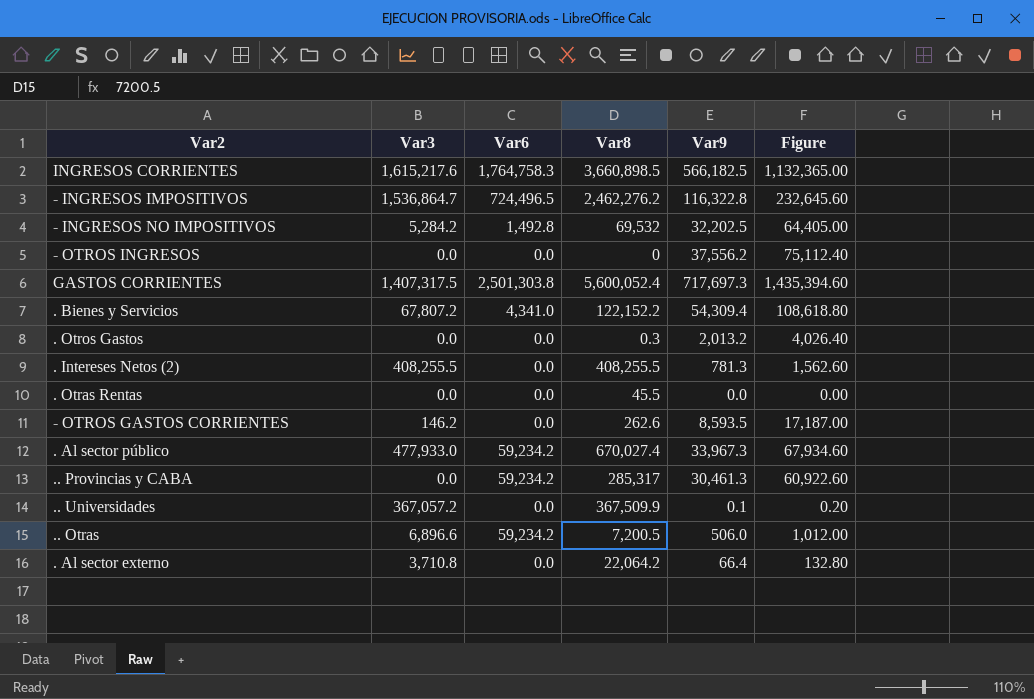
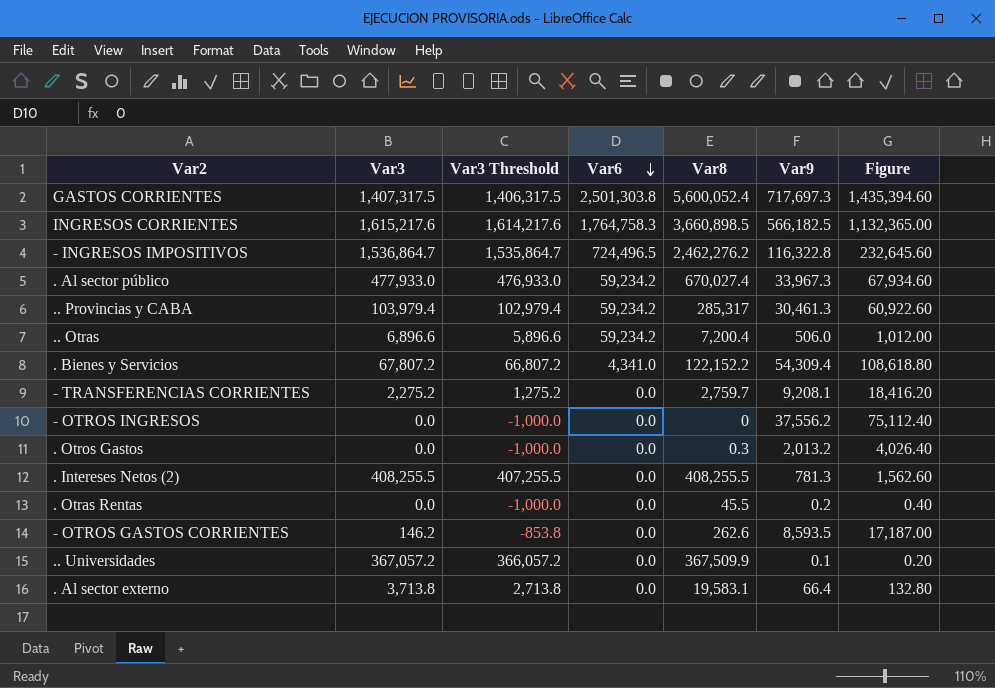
row order: none -> Var6 descending
column Var3 Threshold | formula: none -> [Var3] - 1000
row - INGRESOS NO IMPOSITIVOS: 5,284.2 | 1,492.8 | 69,532 | 32,202.5 | 64,405.00 -> none
.. Provincias y CABA | Var3: 0.0 -> 103,979.4
.. Otras | Var8: 7,200.5 -> 7,200.4
row - TRANSFERENCIAS CORRIENTES: none -> 2,275.2 | 1,275.2 | 0.0 | 2,759.7 | 9,208.1 | 18,416.20
. Otras Rentas | Var9: 0.0 -> 0.2
. Otras Rentas | Figure: 0.00 -> 0.40
. Al sector externo | Var3: 3,710.8 -> 3,713.8
. Al sector externo | Var8: 22,064.2 -> 19,583.1

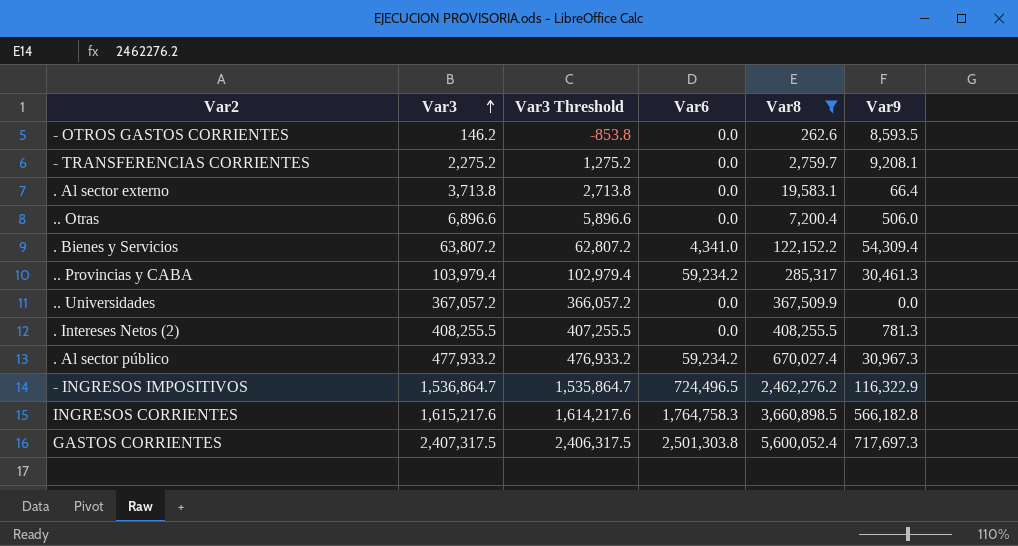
filter: none -> Var8 >= 262.6
row order: Var6 descending -> Var3 ascending
column Figure | formula: [Var9] * 2 -> none
.. Otras | Var6: 59,234.2 -> 0.0
. Bienes y Servicios | Var3: 67,807.2 -> 63,807.2
. Bienes y Servicios | Var3 Threshold: 66,807.2 -> 62,807.2
.. Universidades | Var9: 0.1 -> 0.0
. Al sector público | Var3: 477,933.0 -> 477,933.2
. Al sector público | Var3 Threshold: 476,933.0 -> 476,933.2
. Al sector público | Var9: 33,967.3 -> 30,967.3
- INGRESOS IMPOSITIVOS | Var9: 116,322.8 -> 116,322.9
INGRESOS CORRIENTES | Var9: 566,182.5 -> 566,182.8
GASTOS CORRIENTES | Var3: 1,407,317.5 -> 2,407,317.5
GASTOS CORRIENTES | Var3 Threshold: 1,406,317.5 -> 2,406,317.5

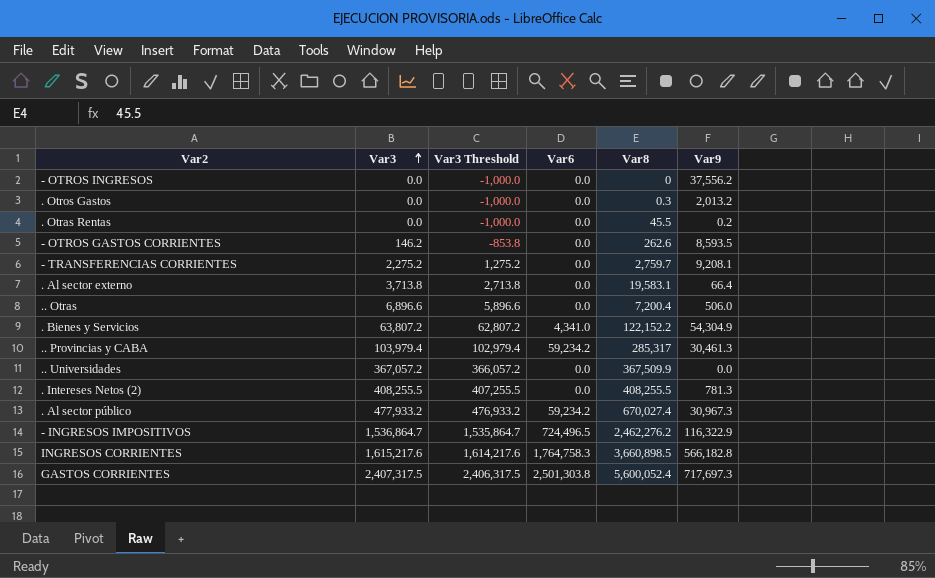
filter: Var8 >= 262.6 -> none
. Bienes y Servicios | Var9: 54,309.4 -> 54,304.9

